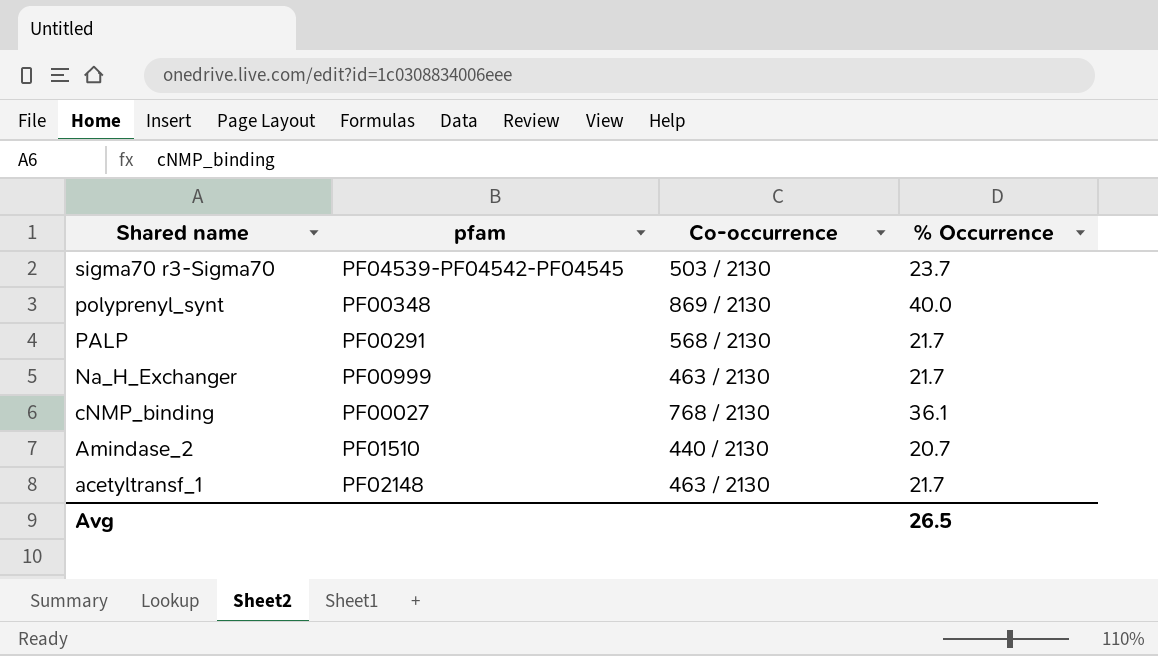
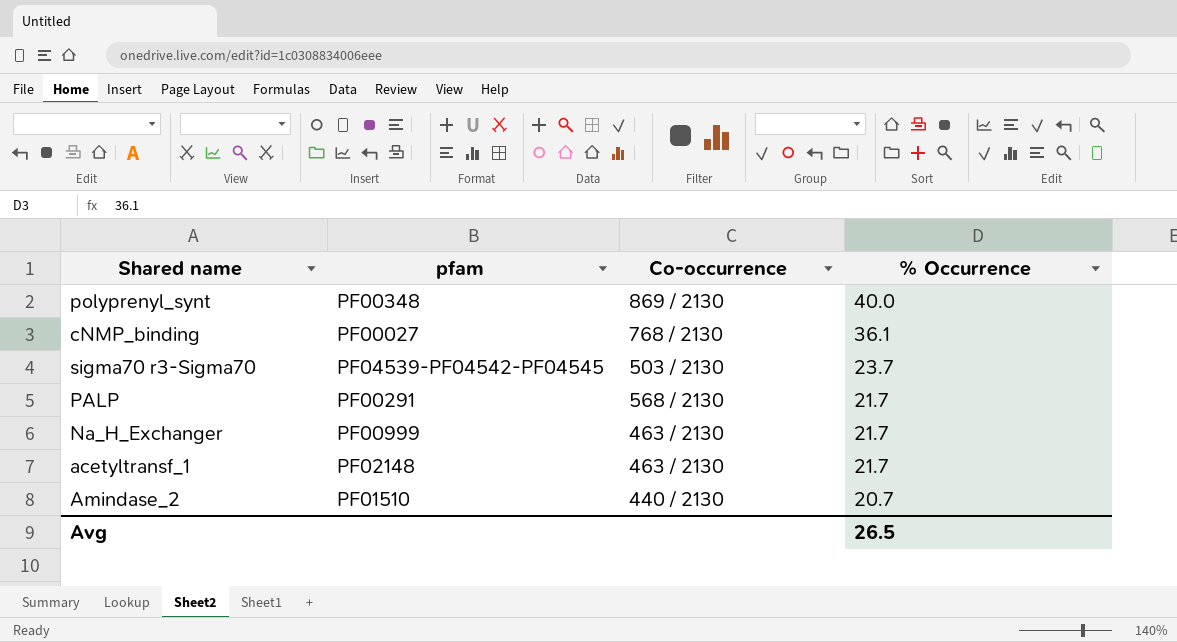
row order: Shared name descending -> % Occurrence descending

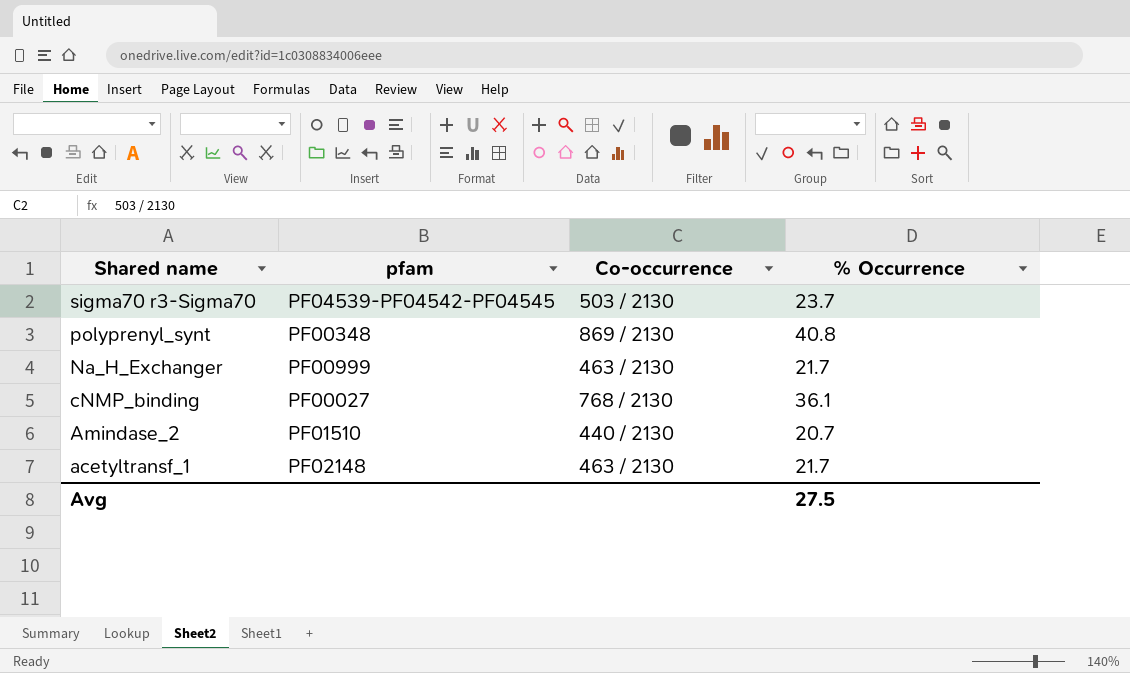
row order: % Occurrence descending -> Shared name descending
row PALP: PF00291 | 568 / 2130 | 21.7 -> none
polyprenyl_synt | % Occurrence: 40.0 -> 40.8
Avg | % Occurrence: 26.5 -> 27.5

